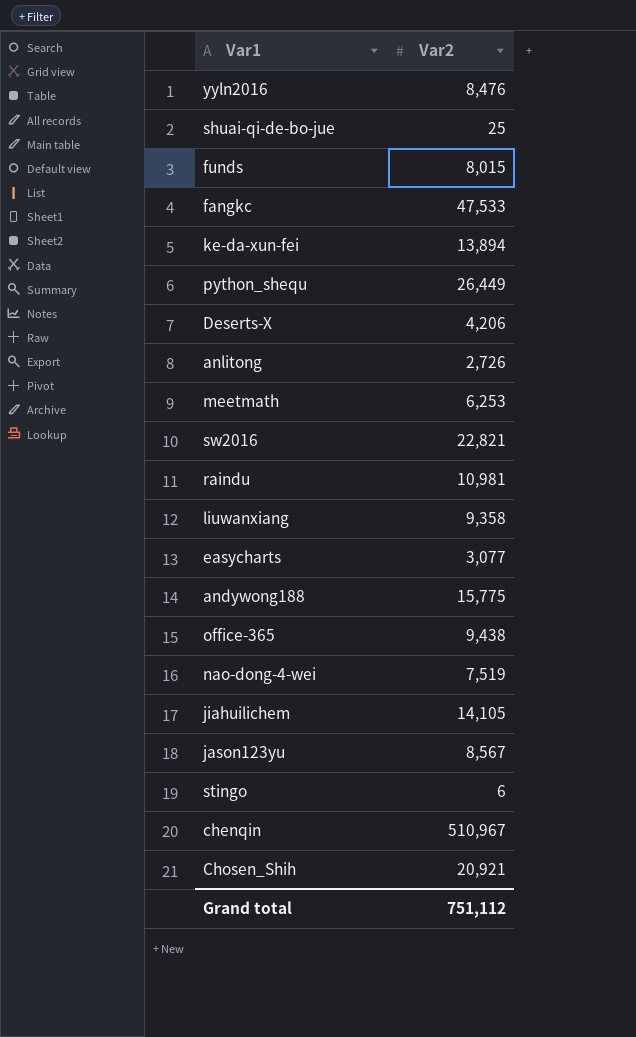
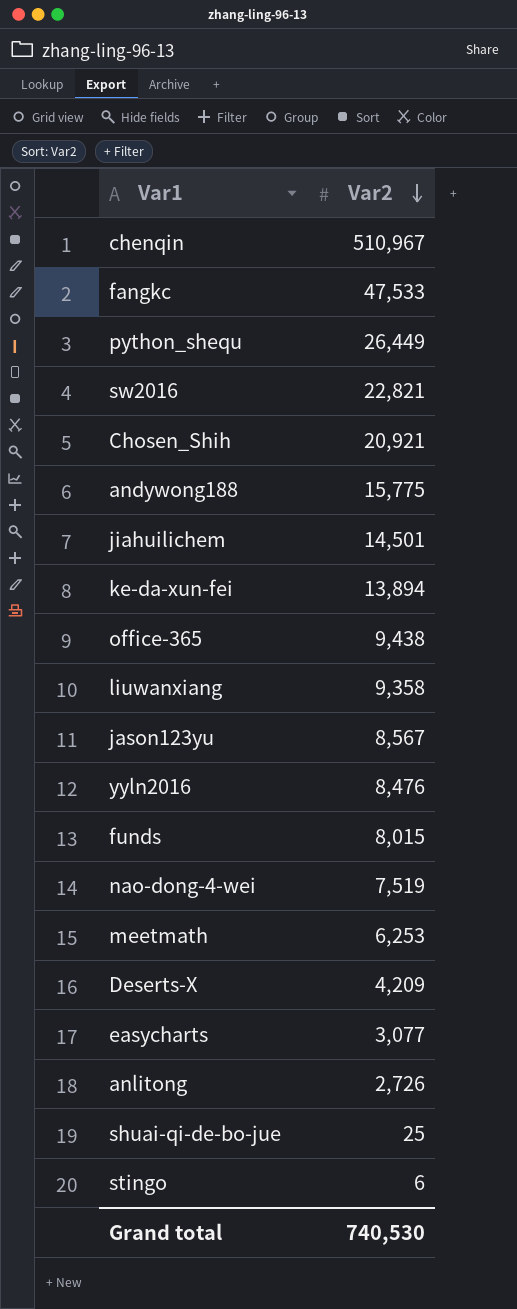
row order: none -> Var2 descending
row raindu: 10,981 -> none
jiahuilichem | Var2: 14,105 -> 14,501
Deserts-X | Var2: 4,206 -> 4,209
Grand total | Var2: 751,112 -> 740,530

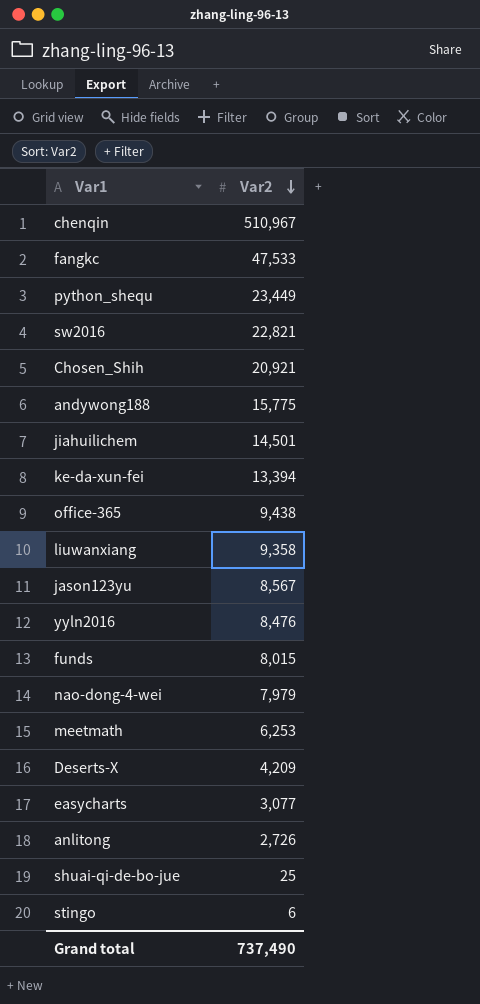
python_shequ | Var2: 26,449 -> 23,449
ke-da-xun-fei | Var2: 13,894 -> 13,394
nao-dong-4-wei | Var2: 7,519 -> 7,979
Grand total | Var2: 740,530 -> 737,490

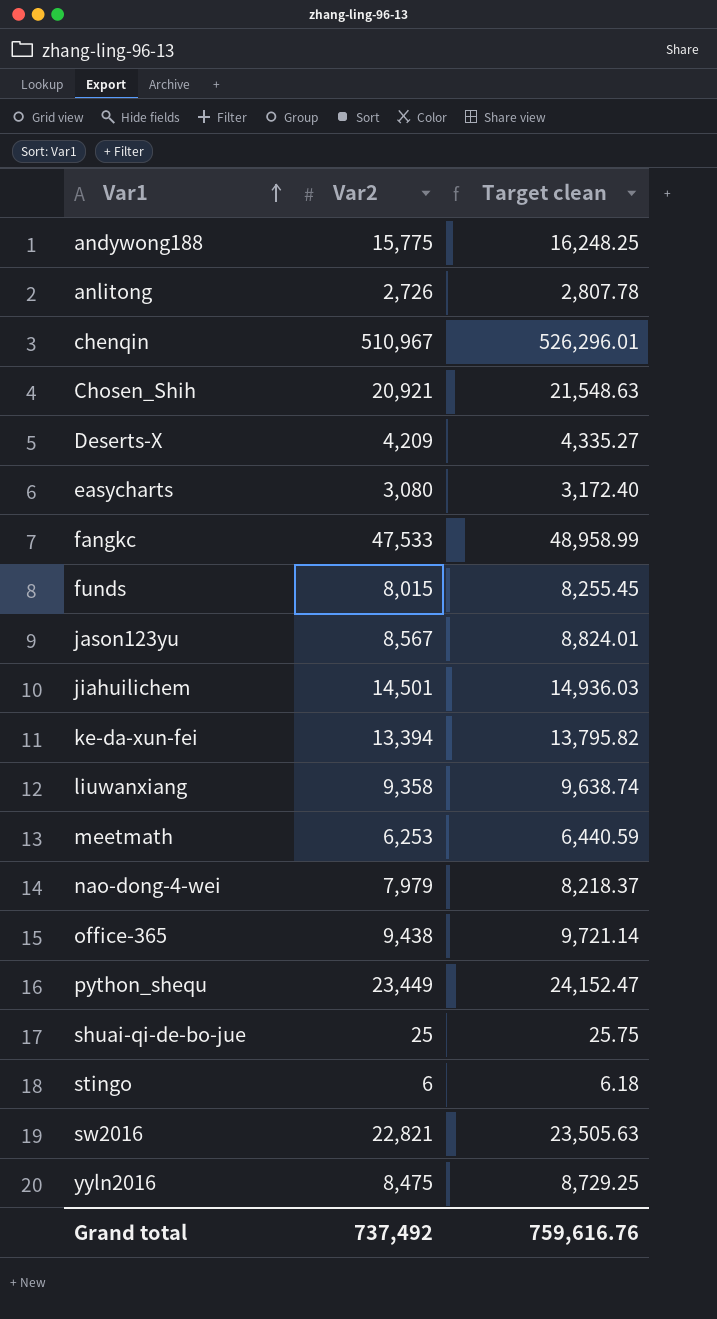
row order: Var2 descending -> Var1 ascending
column Target clean | formula: none -> [Var2] * 1.03
easycharts | Var2: 3,077 -> 3,080
yyln2016 | Var2: 8,476 -> 8,475
Grand total | Var2: 737,490 -> 737,492

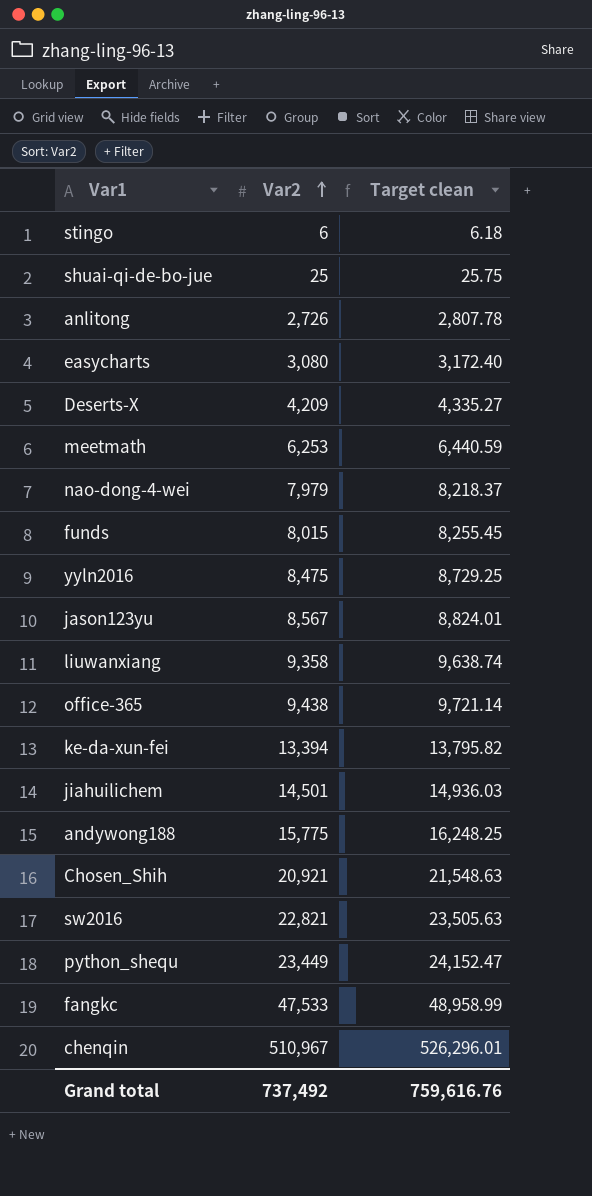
row order: Var1 ascending -> Var2 ascending

